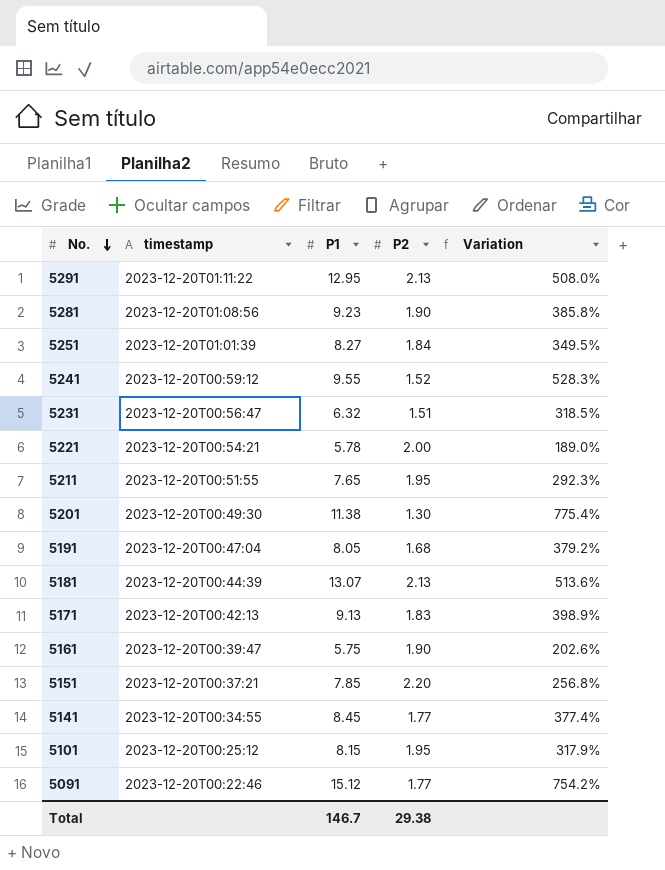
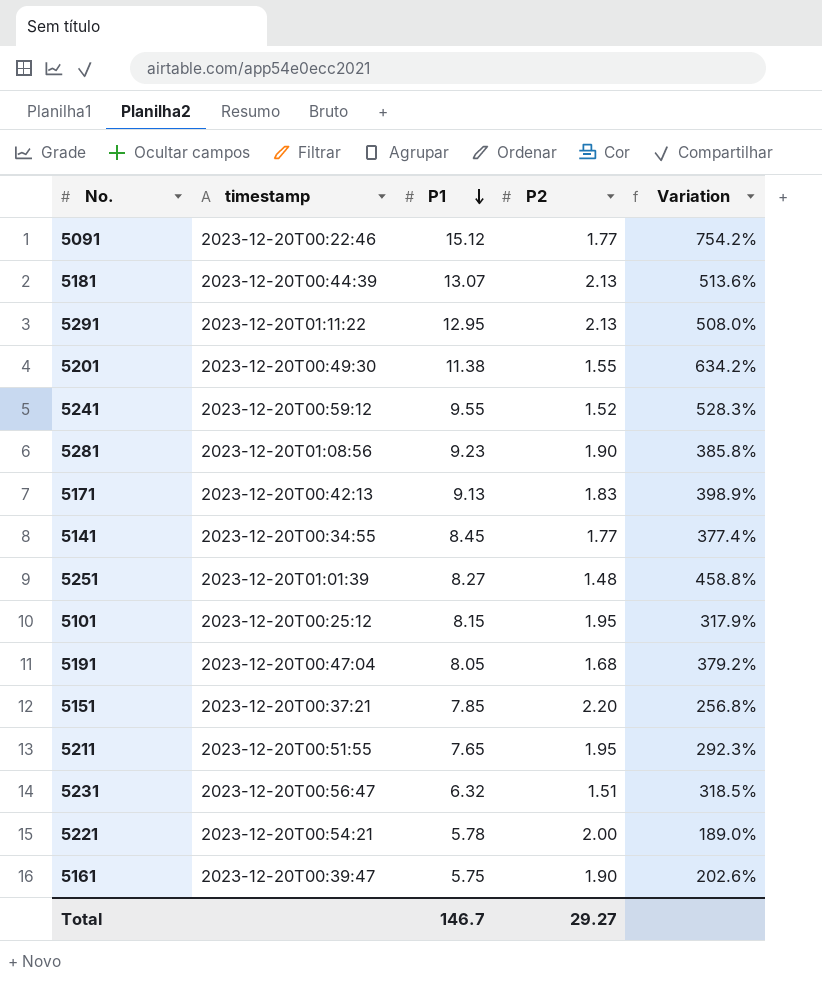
row order: No. descending -> P1 descending
5201 | P2: 1.30 -> 1.55
5201 | Variation: 775.4% -> 634.2%
5251 | P2: 1.84 -> 1.48
5251 | Variation: 349.5% -> 458.8%
Total | P2: 29.38 -> 29.27

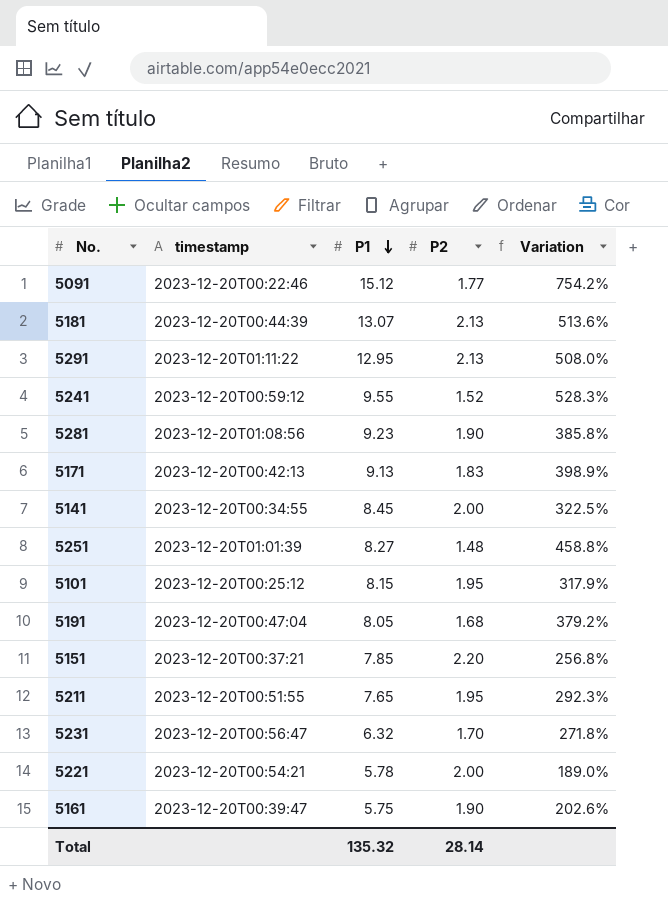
row 5201: 2023-12-20T00:49:30 | 11.38 | 1.55 | 634.2% -> none
5141 | P2: 1.77 -> 2.00
5141 | Variation: 377.4% -> 322.5%
5231 | P2: 1.51 -> 1.70
5231 | Variation: 318.5% -> 271.8%
Total | P1: 146.7 -> 135.32
Total | P2: 29.27 -> 28.14

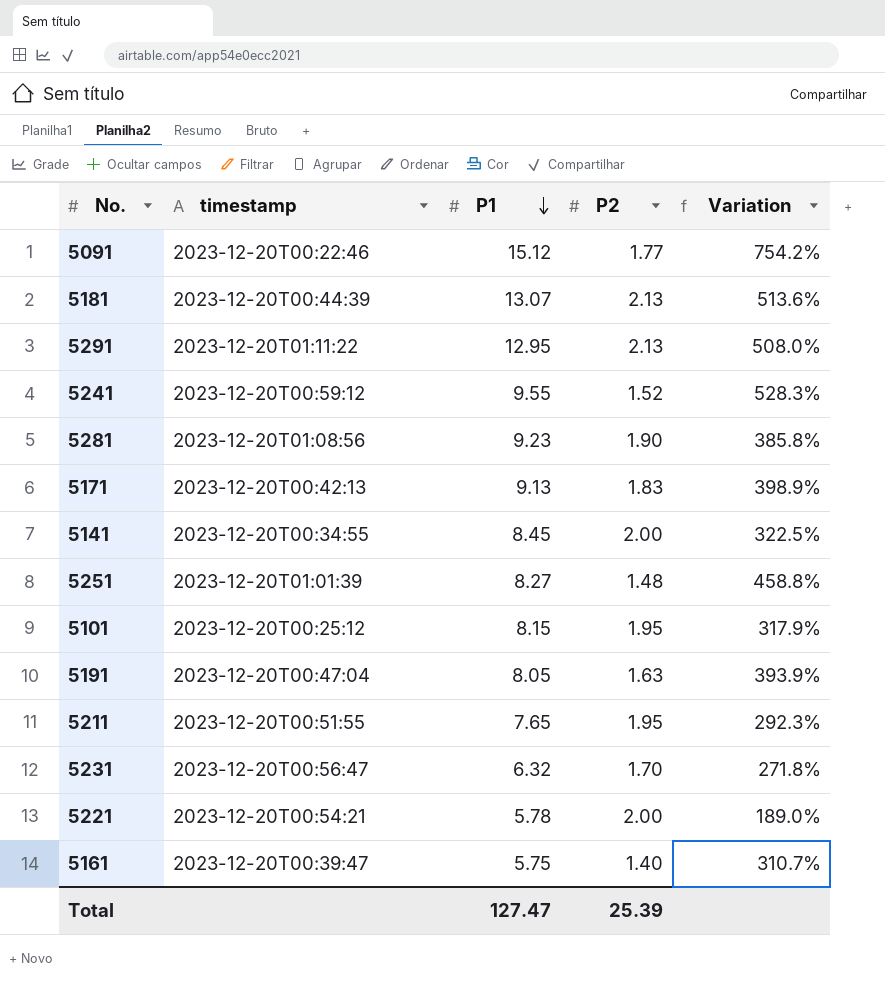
row 5151: 2023-12-20T00:37:21 | 7.85 | 2.20 | 256.8% -> none
5191 | P2: 1.68 -> 1.63
5191 | Variation: 379.2% -> 393.9%
5161 | P2: 1.90 -> 1.40
5161 | Variation: 202.6% -> 310.7%
Total | P1: 135.32 -> 127.47
Total | P2: 28.14 -> 25.39

